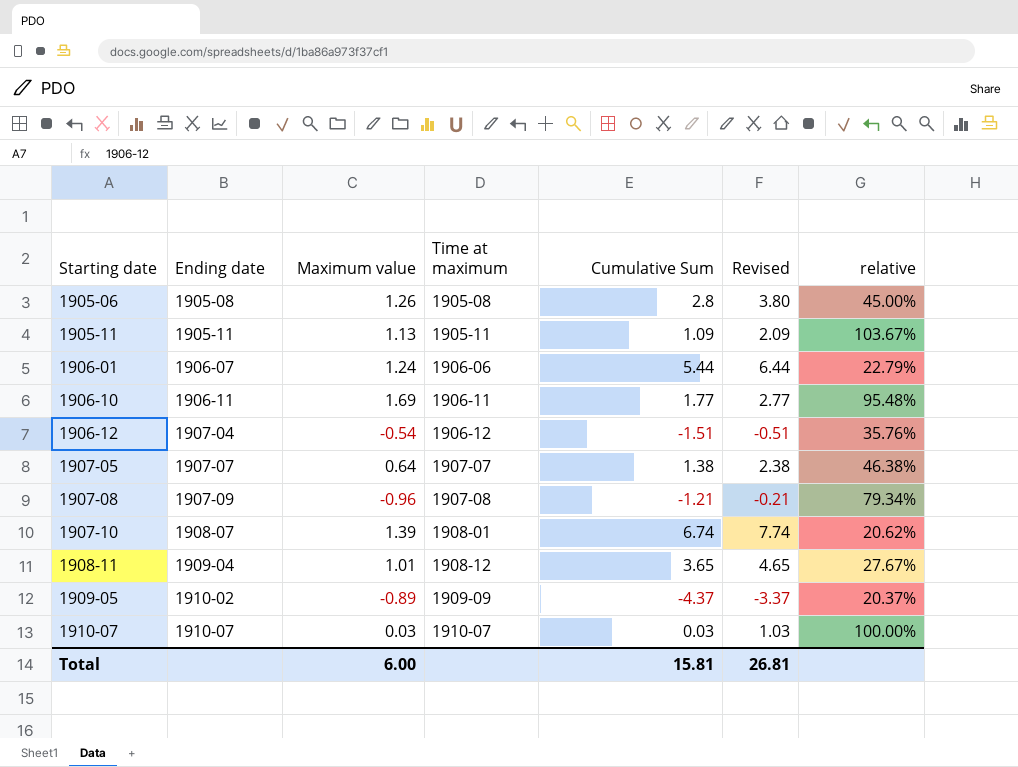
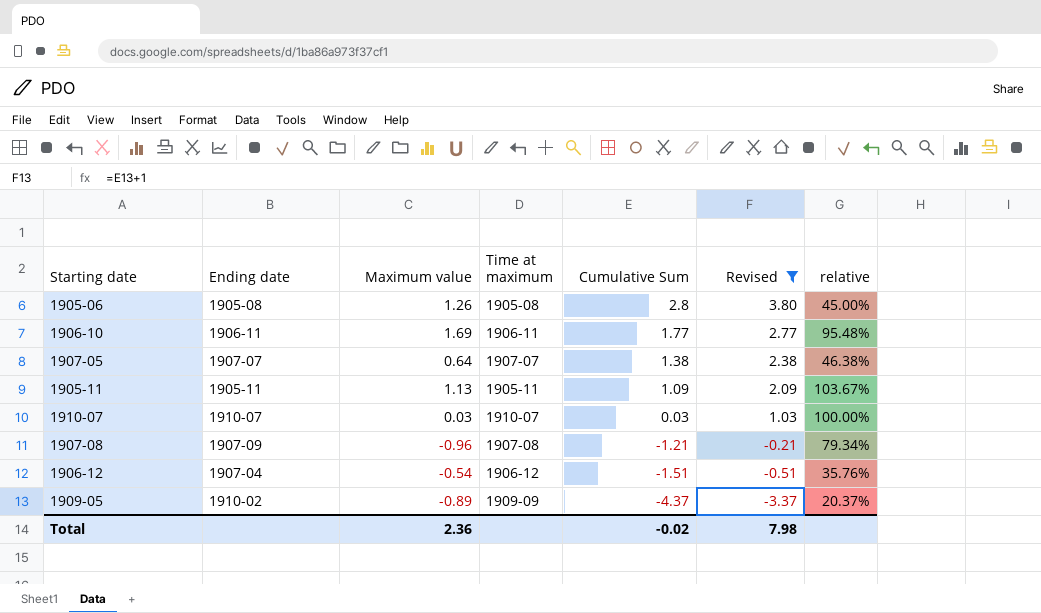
filter: none -> Revised <= 3.80
row order: Starting date ascending -> Cumulative Sum descending
Total | Maximum value: 6.00 -> 2.36
Total | Cumulative Sum: 15.81 -> -0.02
Total | Revised: 26.81 -> 7.98

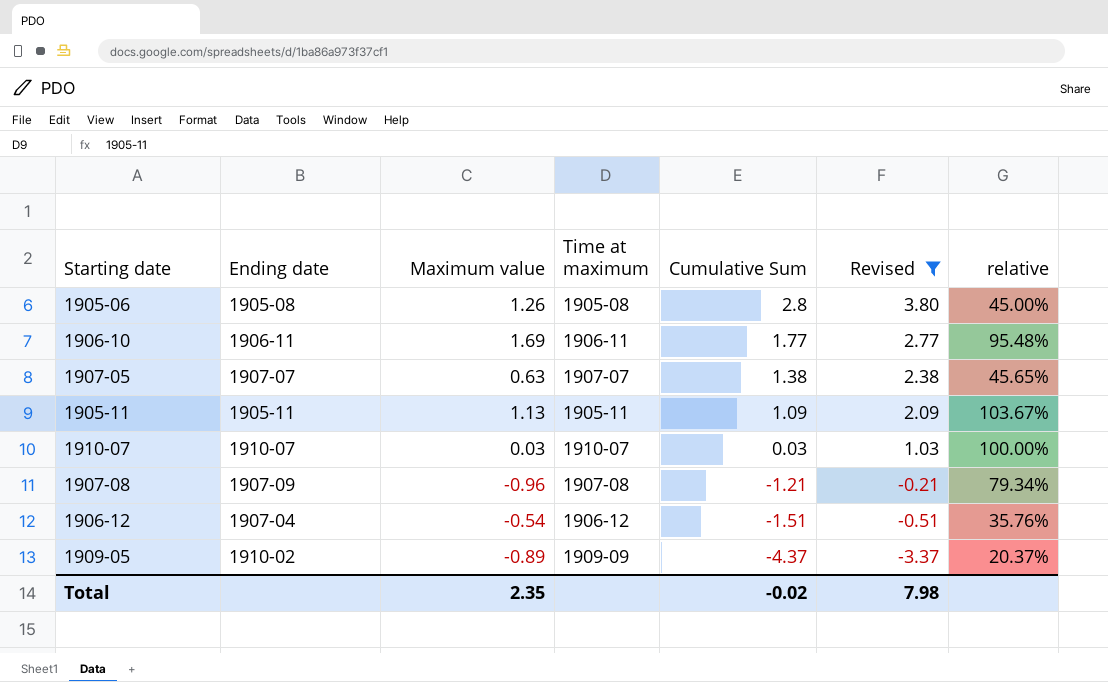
1907-05 | Maximum value: 0.64 -> 0.63
1907-05 | relative: 46.38% -> 45.65%
Total | Maximum value: 2.36 -> 2.35

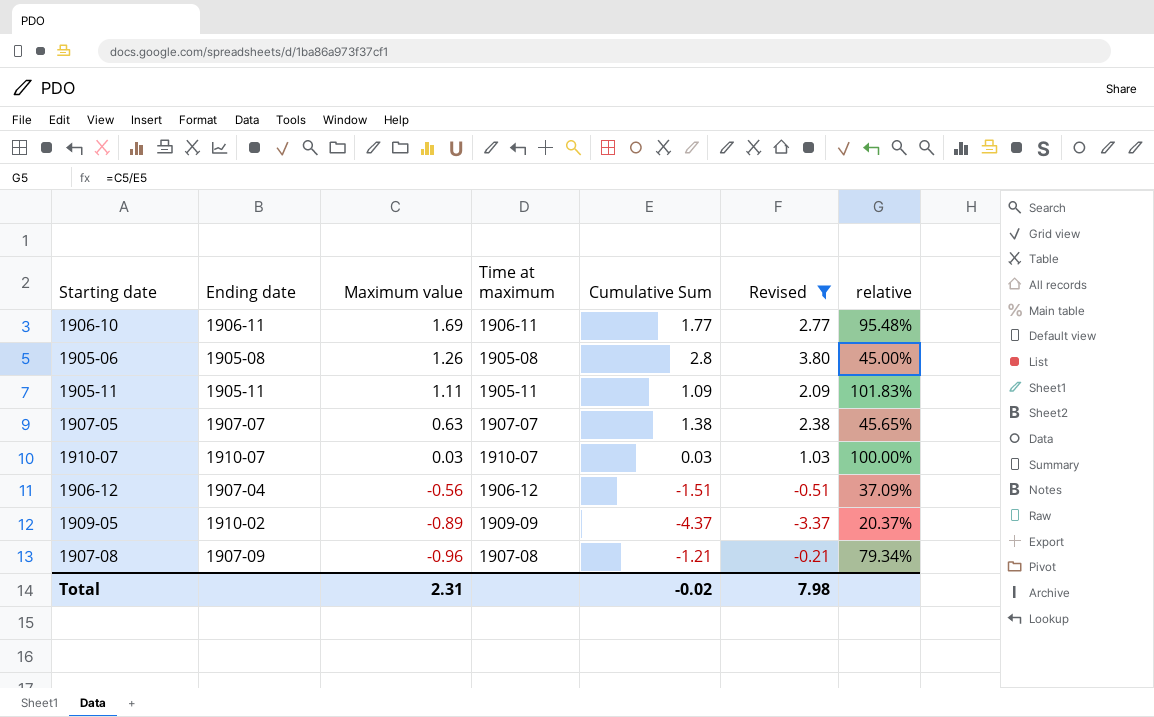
row order: Cumulative Sum descending -> Maximum value descending
1905-11 | Maximum value: 1.13 -> 1.11
1905-11 | relative: 103.67% -> 101.83%
1906-12 | Maximum value: -0.54 -> -0.56
1906-12 | relative: 35.76% -> 37.09%
Total | Maximum value: 2.35 -> 2.31

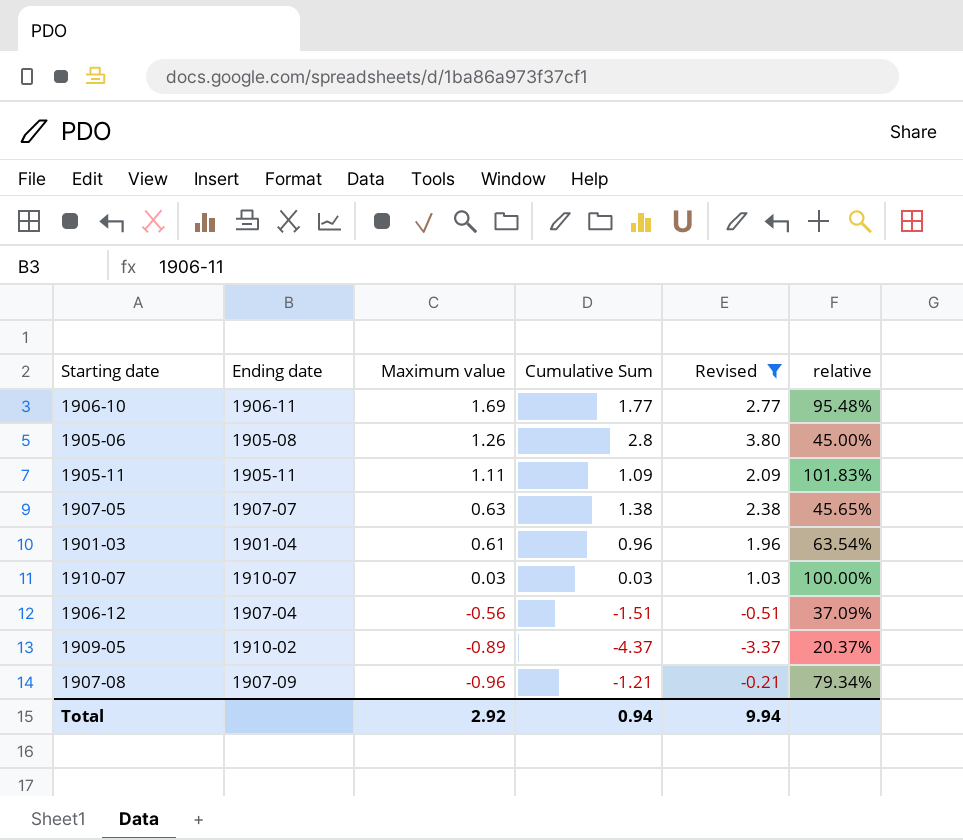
column Time at maximum | position: 4 -> none
row 1901-03: none -> 1901-04 | 0.61 | 0.96 | 1.96 | 63.54%
Total | Maximum value: 2.31 -> 2.92
Total | Cumulative Sum: -0.02 -> 0.94
Total | Revised: 7.98 -> 9.94

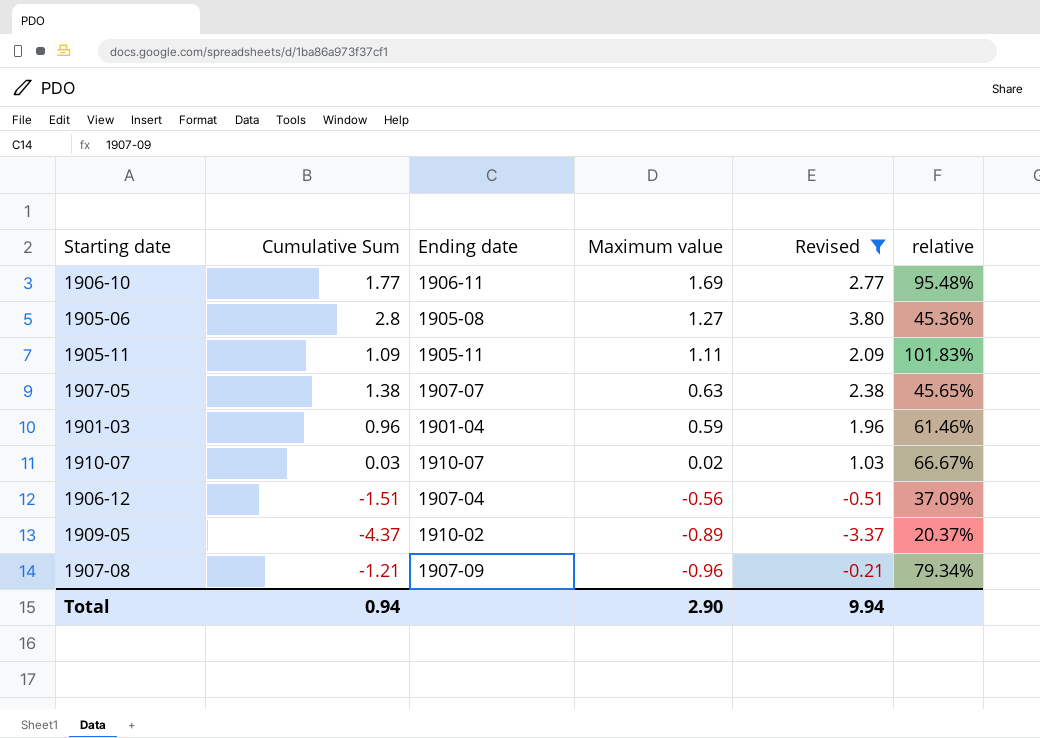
column Cumulative Sum | position: 4 -> 2
1905-06 | Maximum value: 1.26 -> 1.27
1905-06 | relative: 45.00% -> 45.36%
1901-03 | Maximum value: 0.61 -> 0.59
1901-03 | relative: 63.54% -> 61.46%
1910-07 | Maximum value: 0.03 -> 0.02
1910-07 | relative: 100.00% -> 66.67%
Total | Maximum value: 2.92 -> 2.90

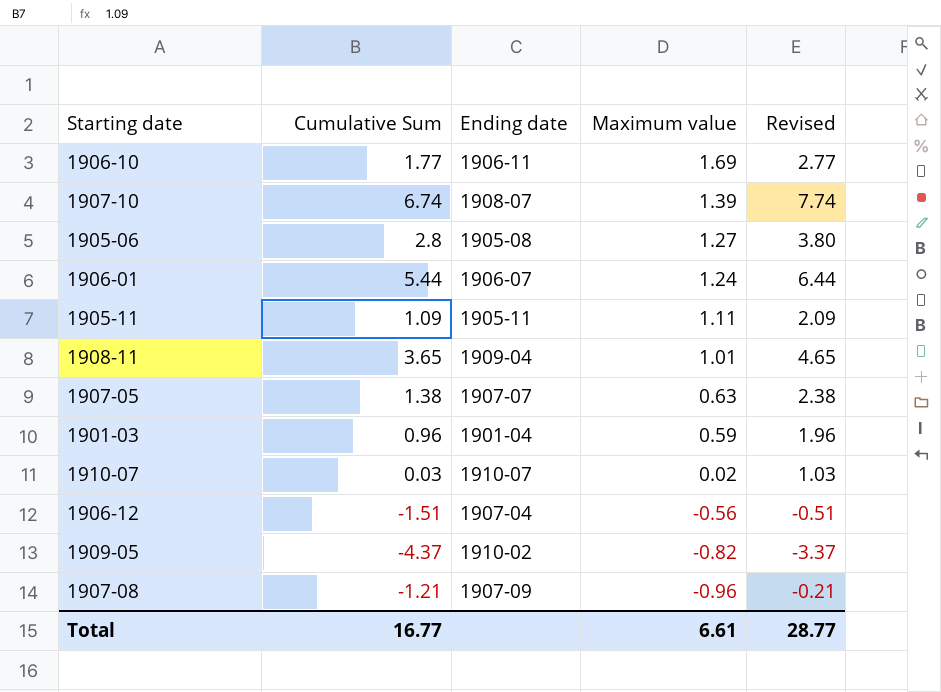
filter: Revised <= 3.80 -> none
column relative | formula: [Maximum value] / [Cumulative Sum] -> none
1909-05 | Maximum value: -0.89 -> -0.82
Total | Cumulative Sum: 0.94 -> 16.77
Total | Maximum value: 2.90 -> 6.61
Total | Revised: 9.94 -> 28.77

